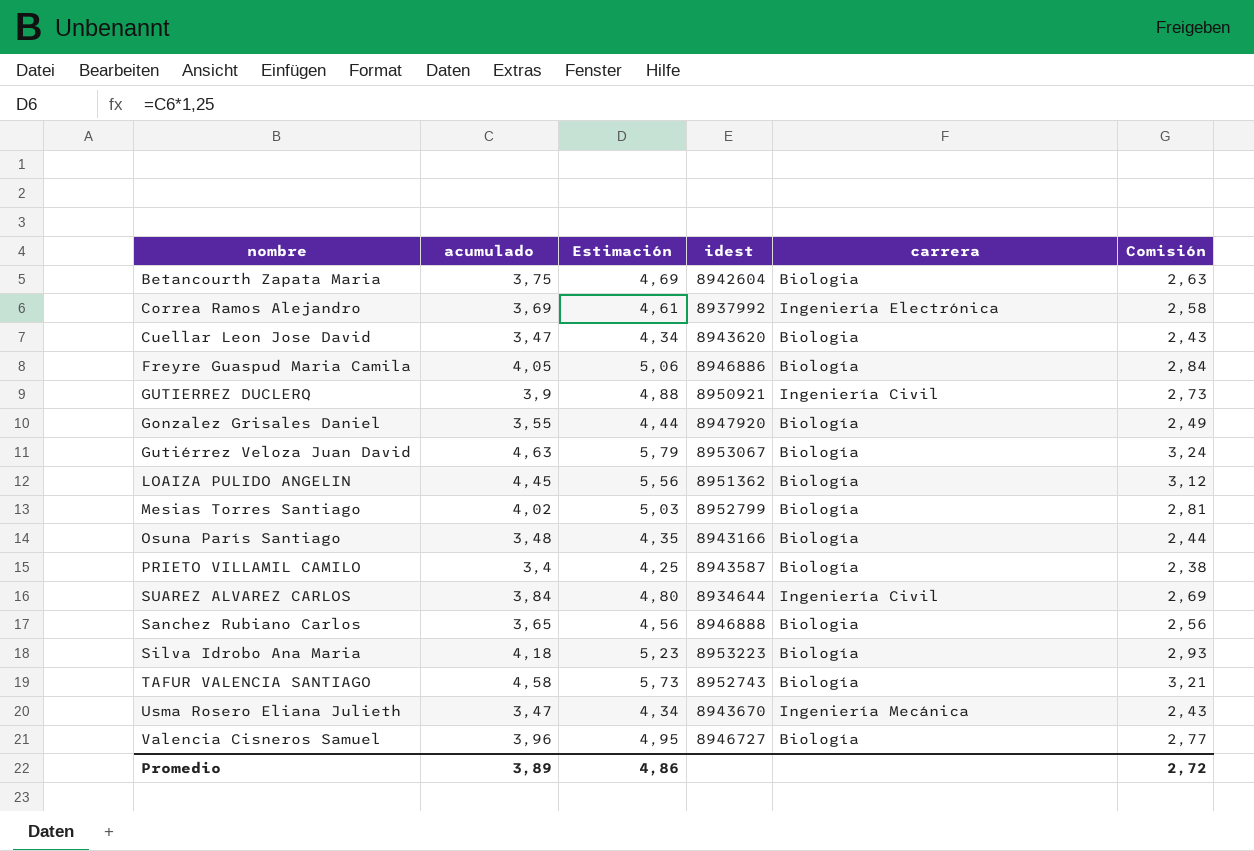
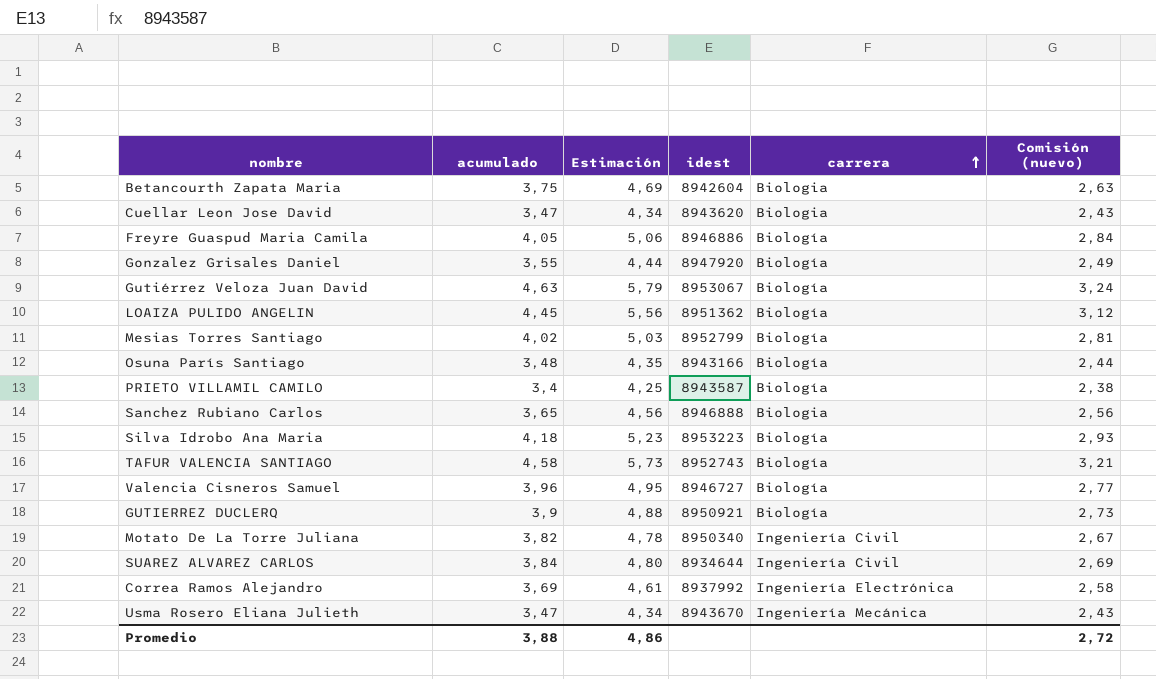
row order: none -> carrera ascending
column name: Comisión -> Comisión (nuevo)
GUTIERREZ DUCLERQ | carrera: Ingeniería Civil -> Biología
row Motato De La Torre Juliana: none -> 3,82 | 4,78 | 8950340 | Ingeniería Civil | 2,67
Promedio | acumulado: 3,89 -> 3,88

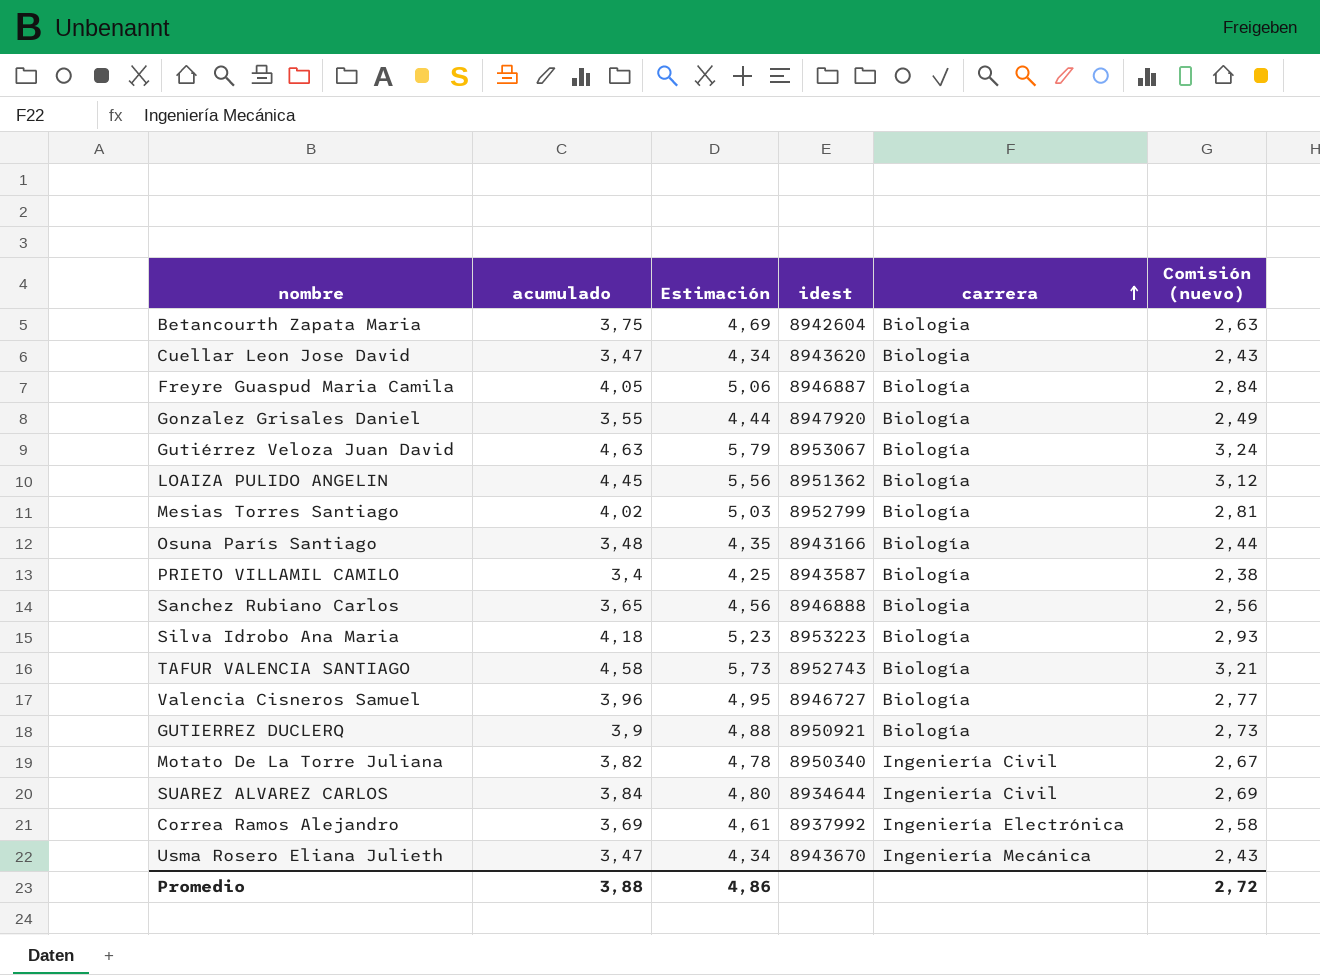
Freyre Guaspud Maria Camila | idest: 8946886 -> 8946887

